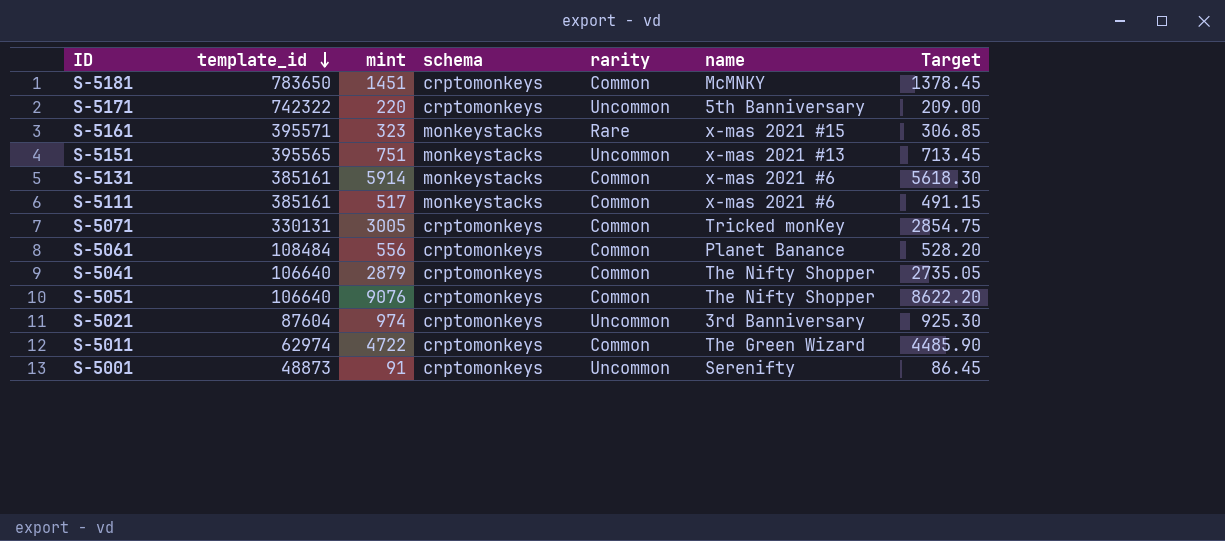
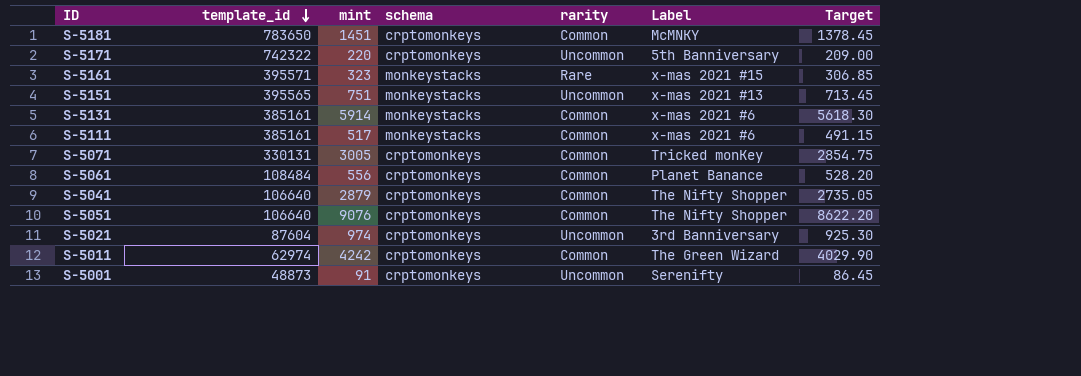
column name: name -> Label
S-5011 | mint: 4722 -> 4242
S-5011 | Target: 4485.90 -> 4029.90

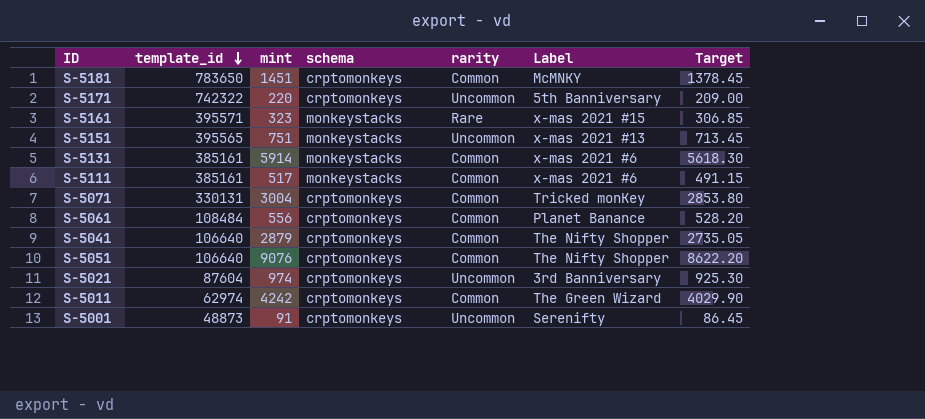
S-5071 | mint: 3005 -> 3004
S-5071 | Target: 2854.75 -> 2853.80

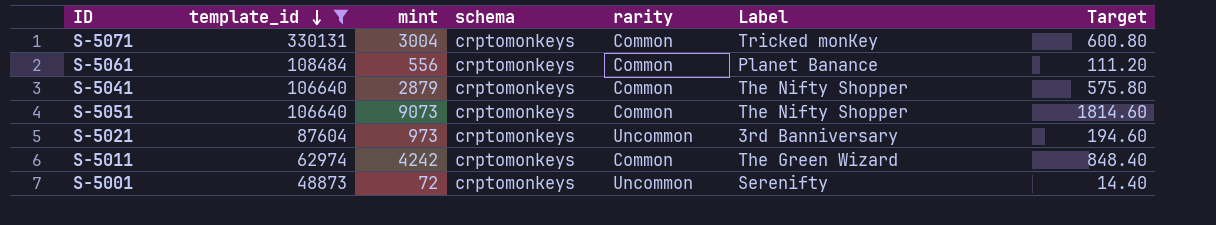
filter: none -> template_id <= 330131
column Target | formula: [mint] * 0.95 -> [mint] * 0.2
S-5051 | mint: 9076 -> 9073
S-5021 | mint: 974 -> 973
S-5001 | mint: 91 -> 72

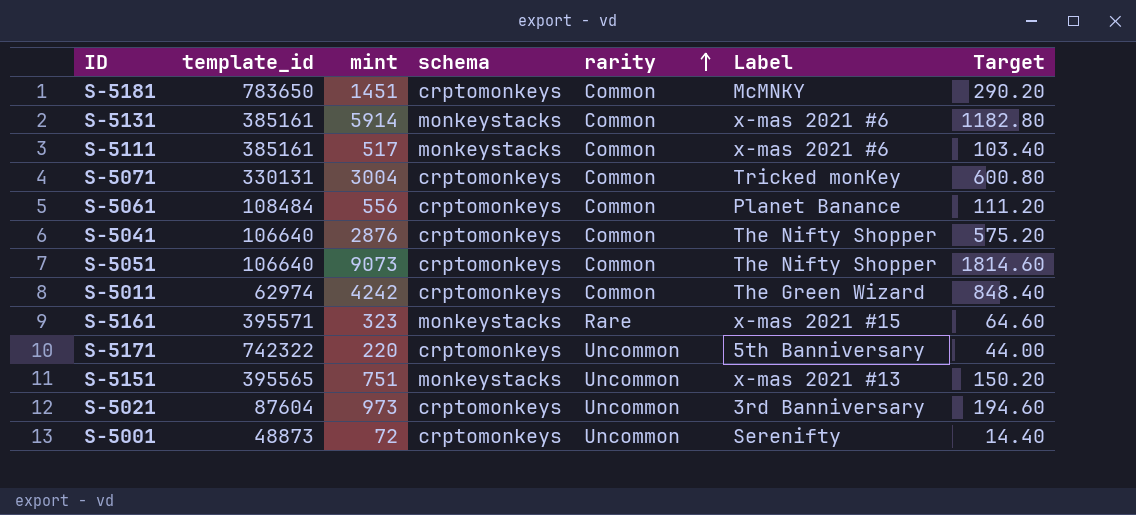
filter: template_id <= 330131 -> none
row order: template_id descending -> rarity ascending
S-5041 | mint: 2879 -> 2876
S-5041 | Target: 575.80 -> 575.20

